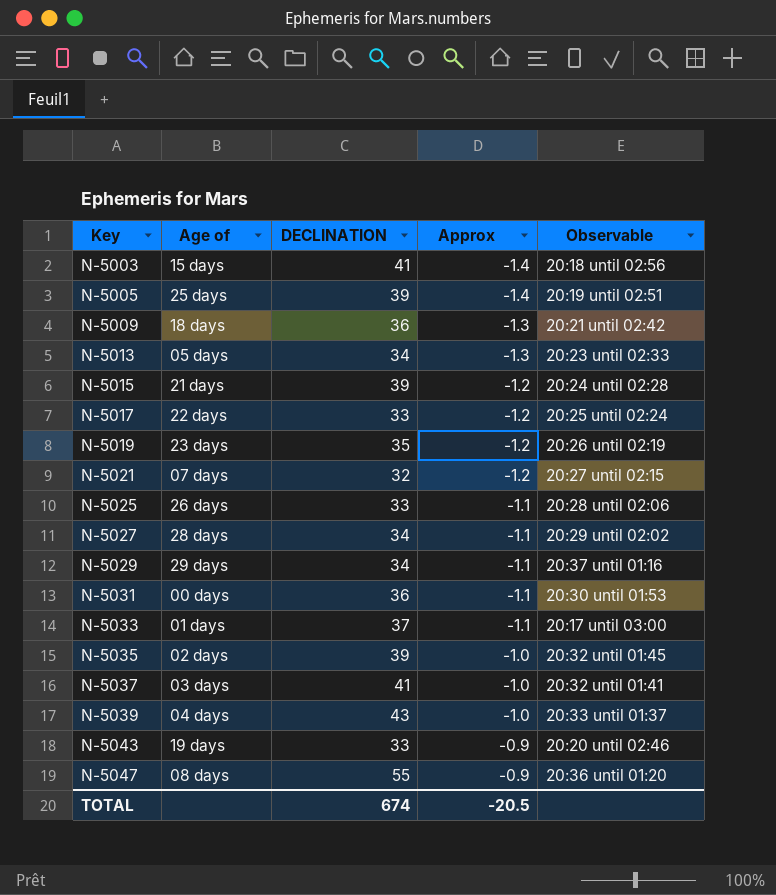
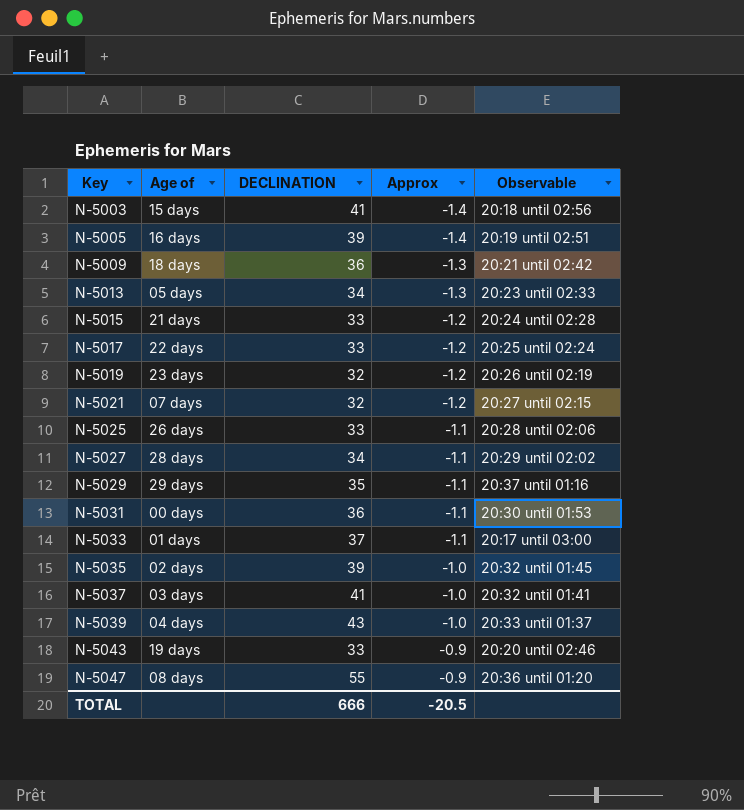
N-5005 | Age of: 25 days -> 16 days
N-5015 | DECLINATION: 39 -> 33
N-5019 | DECLINATION: 35 -> 32
N-5029 | DECLINATION: 34 -> 35
TOTAL | DECLINATION: 674 -> 666

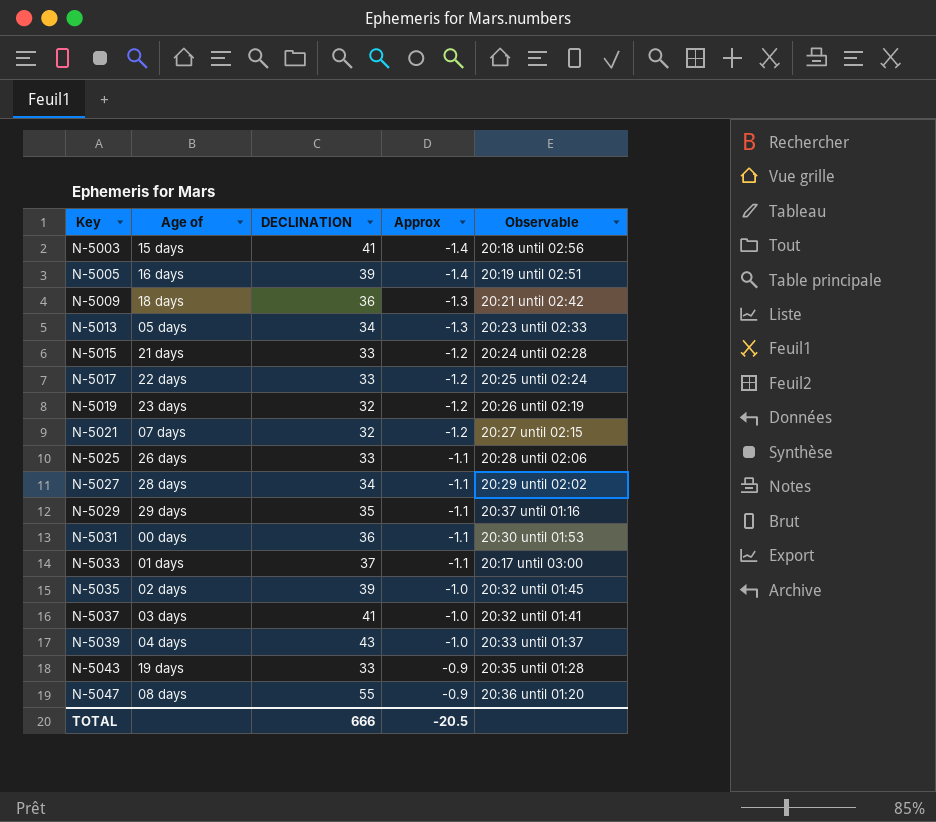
N-5043 | Observable: 20:20 until 02:46 -> 20:35 until 01:28

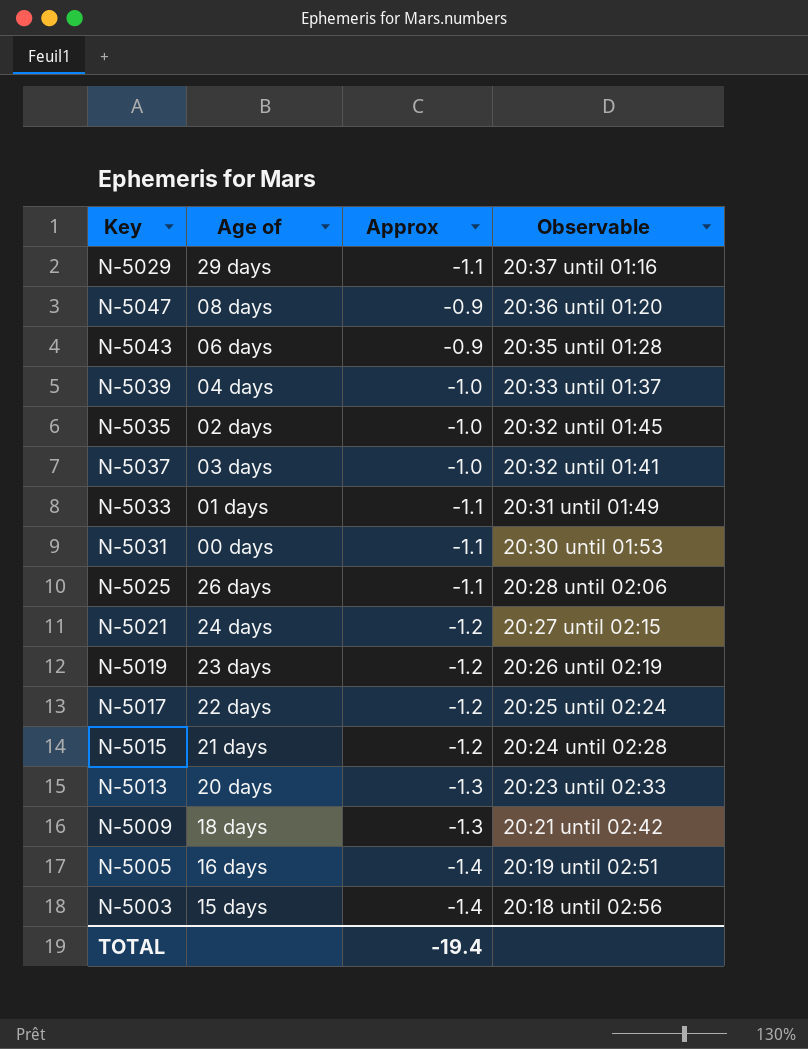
row order: Key ascending -> Observable descending
column DECLINATION | position: 3 -> none
row N-5027: 28 days | 34 | -1.1 | 20:29 until 02:02 -> none
N-5043 | Age of: 19 days -> 06 days
N-5033 | Observable: 20:17 until 03:00 -> 20:31 until 01:49
N-5021 | Age of: 07 days -> 24 days
N-5013 | Age of: 05 days -> 20 days
TOTAL | Approx: -20.5 -> -19.4

